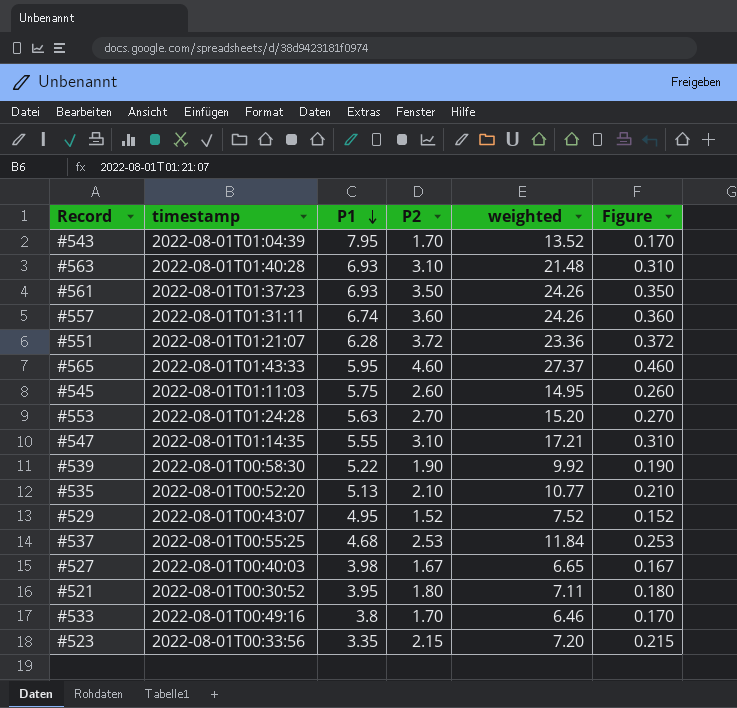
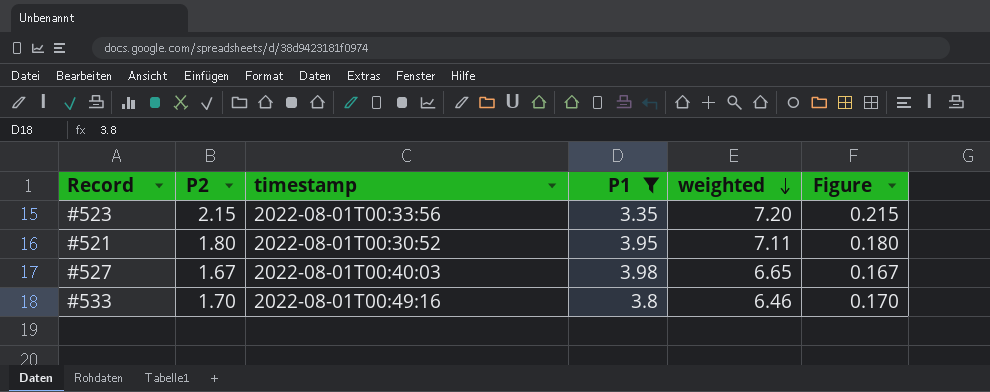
filter: none -> P1 <= 3.98
row order: P1 descending -> weighted descending
column P2 | position: 4 -> 2

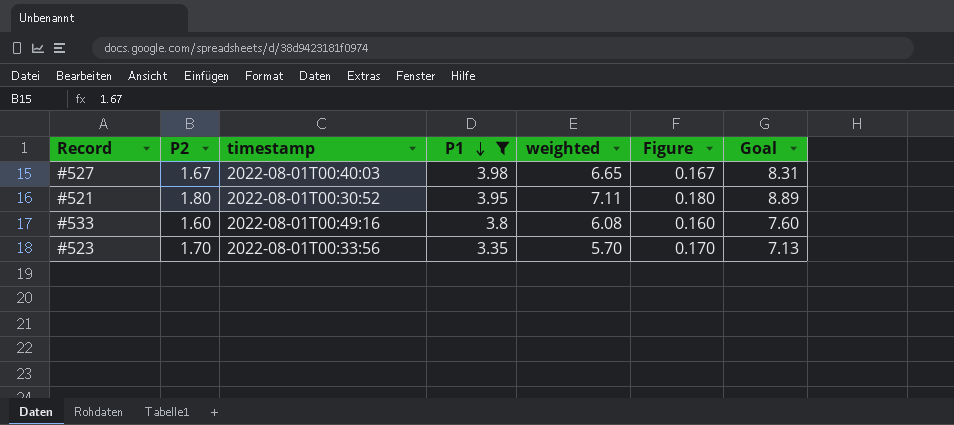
row order: weighted descending -> P1 descending
column Goal | formula: none -> [weighted] * 1.25
#533 | P2: 1.70 -> 1.60
#533 | weighted: 6.46 -> 6.08
#533 | Figure: 0.170 -> 0.160
#523 | P2: 2.15 -> 1.70
#523 | weighted: 7.20 -> 5.70
#523 | Figure: 0.215 -> 0.170

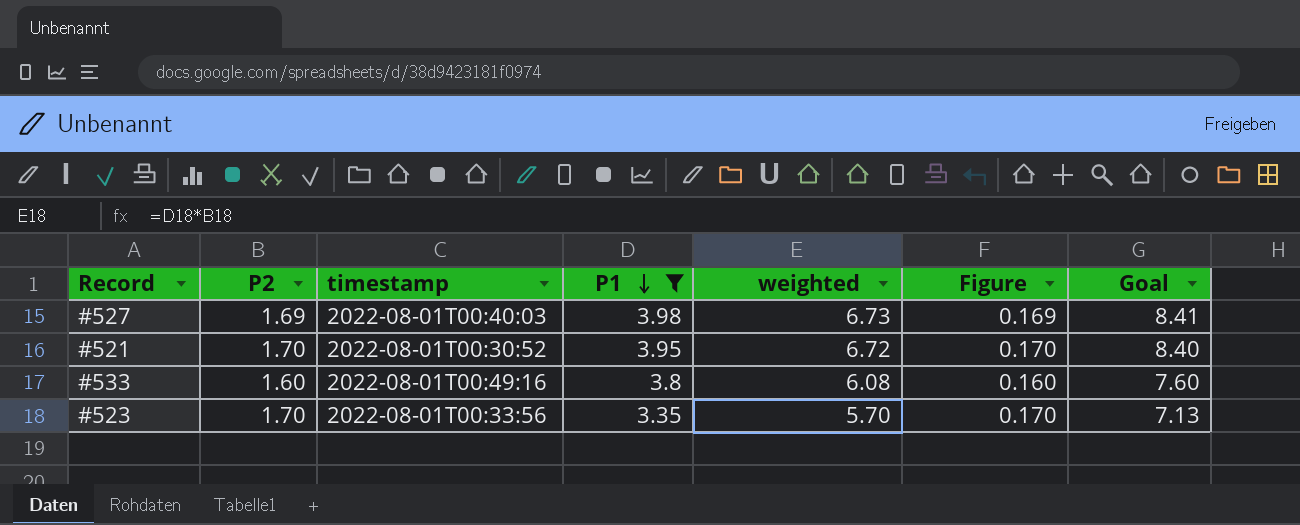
#527 | P2: 1.67 -> 1.69
#527 | weighted: 6.65 -> 6.73
#527 | Figure: 0.167 -> 0.169
#527 | Goal: 8.31 -> 8.41
#521 | P2: 1.80 -> 1.70
#521 | weighted: 7.11 -> 6.72
#521 | Figure: 0.180 -> 0.170
#521 | Goal: 8.89 -> 8.40

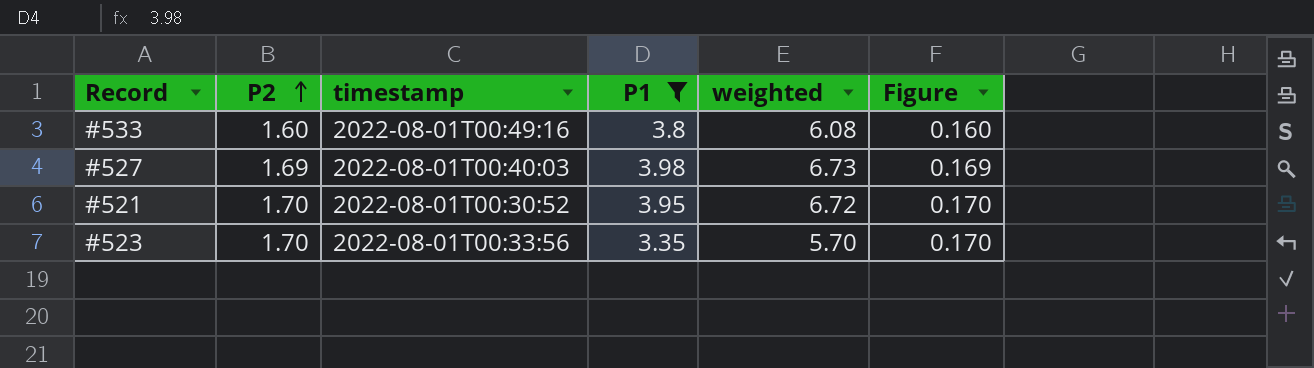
row order: P1 descending -> P2 ascending
column Goal | formula: [weighted] * 1.25 -> none

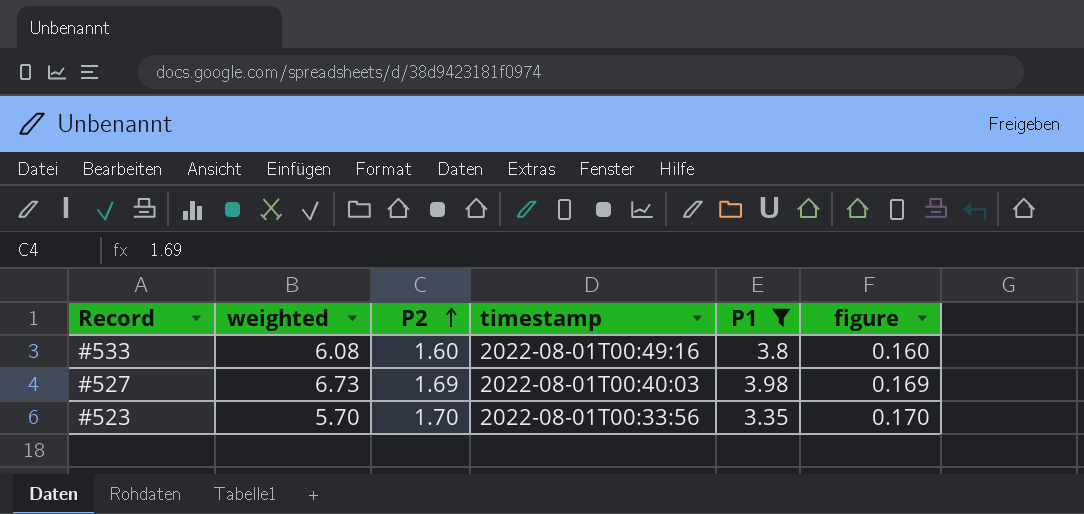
column weighted | position: 5 -> 2
column name: Figure -> figure
row #521: 1.70 | 2022-08-01T00:30:52 | 3.95 | 6.72 | 0.170 -> none

